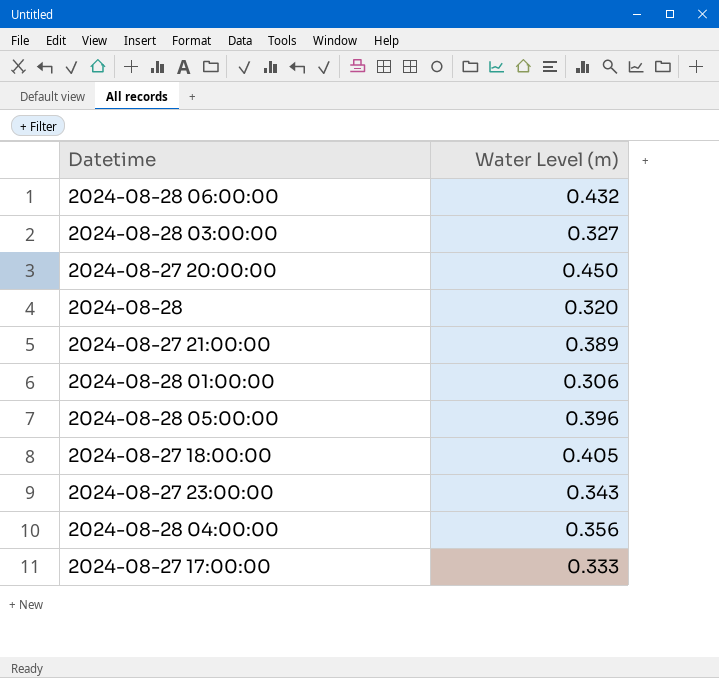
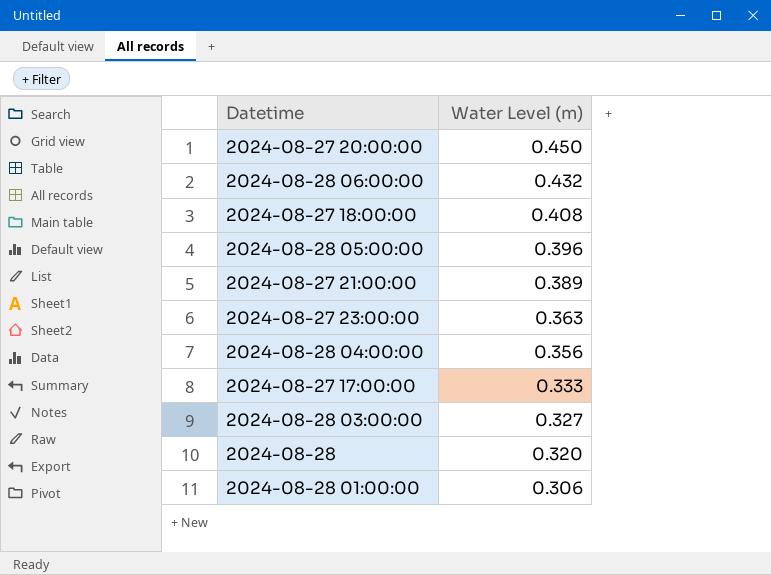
row order: none -> Water Level (m) descending
2024-08-27 18:00:00 | Water Level (m): 0.405 -> 0.408
2024-08-27 23:00:00 | Water Level (m): 0.343 -> 0.363

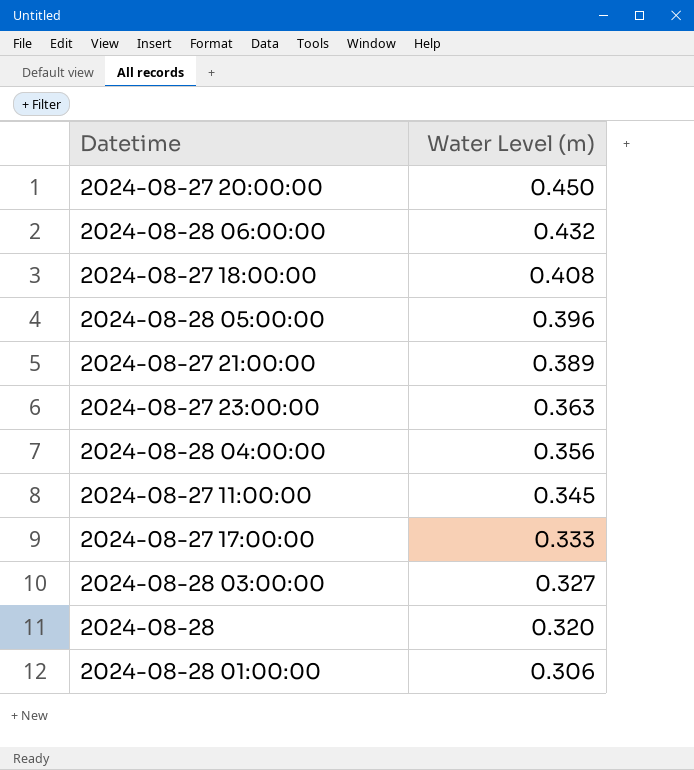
row 2024-08-27 11:00:00: none -> 0.345

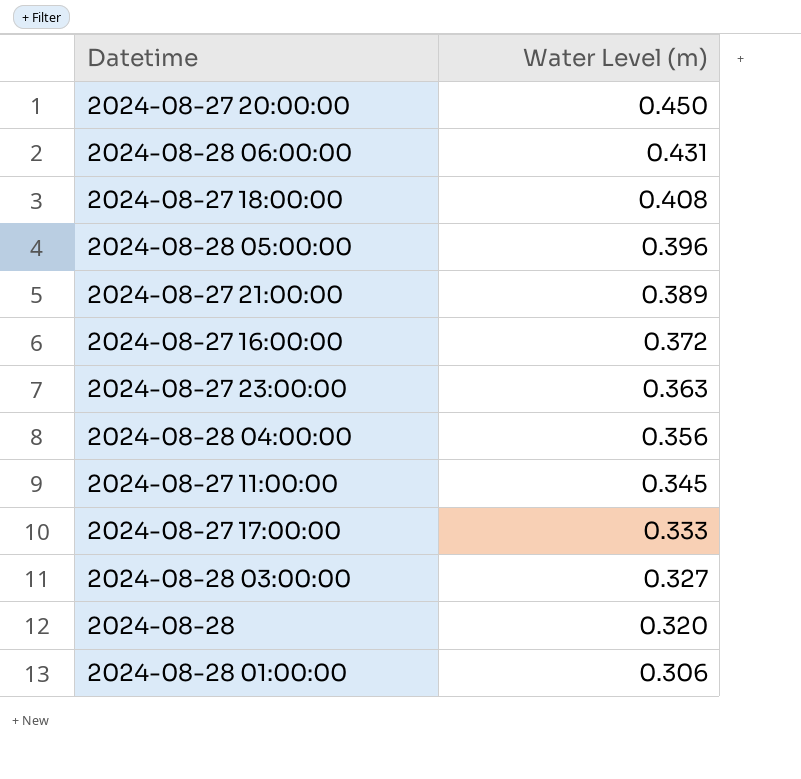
2024-08-28 06:00:00 | Water Level (m): 0.432 -> 0.431
row 2024-08-27 16:00:00: none -> 0.372

